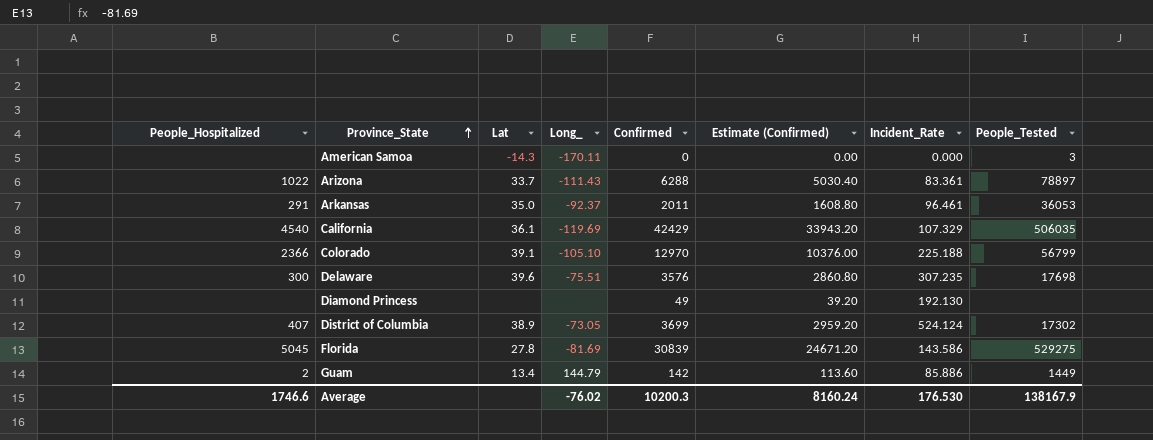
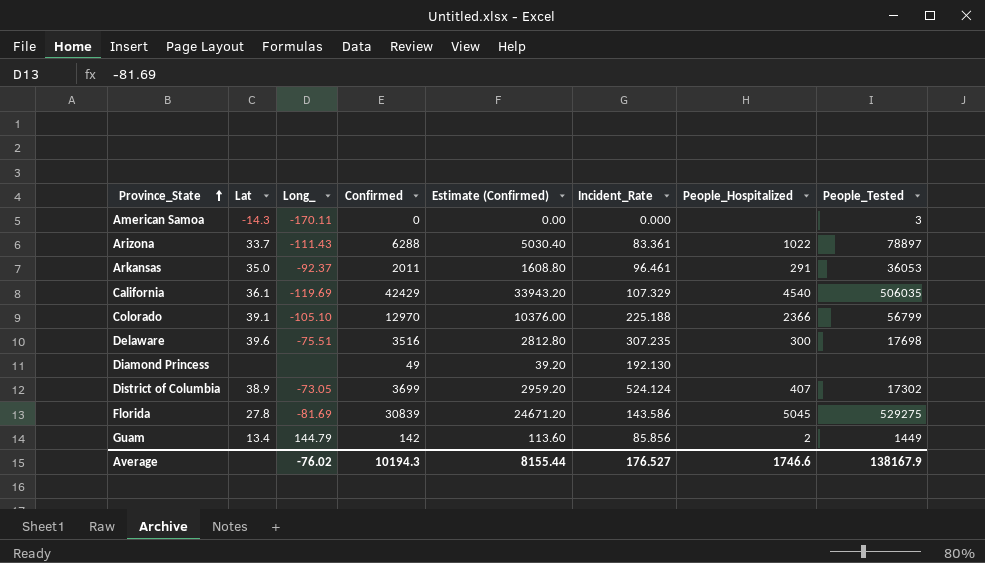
column People_Hospitalized | position: 1 -> 7
Delaware | Confirmed: 3576 -> 3516
Delaware | Estimate (Confirmed): 2860.80 -> 2812.80
Guam | Incident_Rate: 85.886 -> 85.856
Average | Confirmed: 10200.3 -> 10194.3
Average | Estimate (Confirmed): 8160.24 -> 8155.44
Average | Incident_Rate: 176.530 -> 176.527

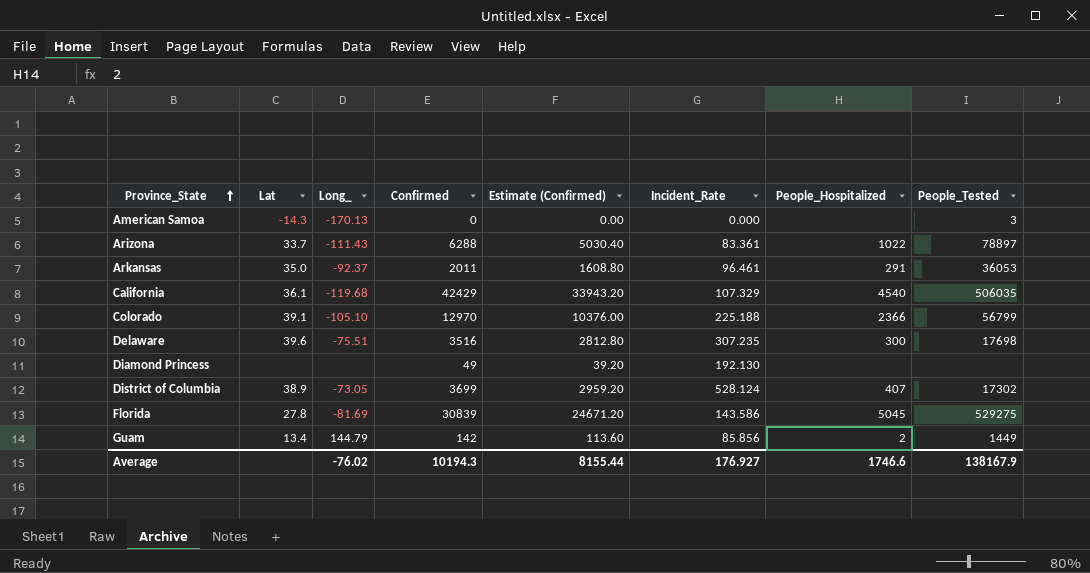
American Samoa | Long_: -170.11 -> -170.13
California | Long_: -119.69 -> -119.68
District of Columbia | Incident_Rate: 524.124 -> 528.124
Average | Incident_Rate: 176.527 -> 176.927

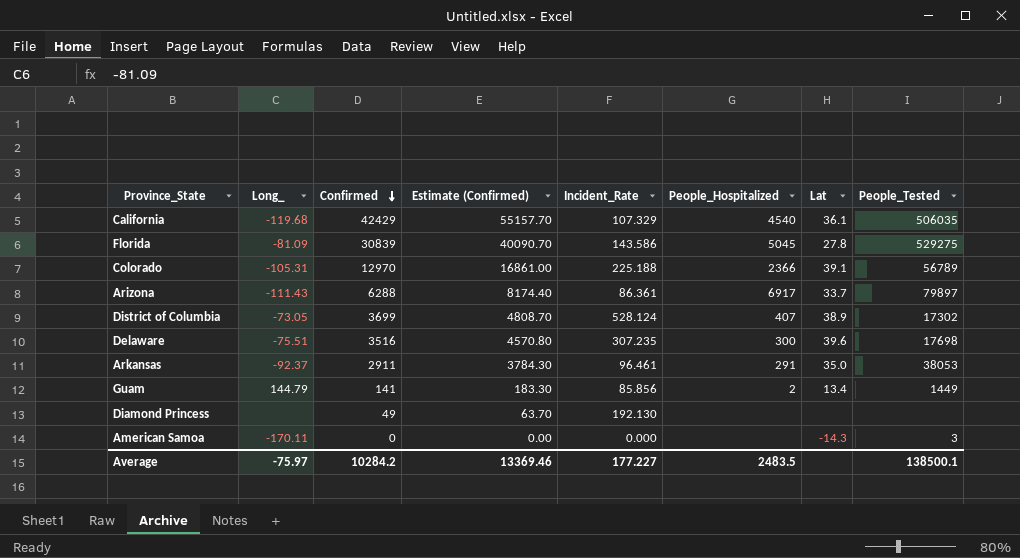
row order: Province_State ascending -> Confirmed descending
column Estimate (Confirmed) | formula: [Confirmed] * 0.8 -> [Confirmed] * 1.3
column Lat | position: 2 -> 7
Florida | Long_: -81.69 -> -81.09
Colorado | Long_: -105.10 -> -105.31
Colorado | People_Tested: 56799 -> 56789
Arizona | Incident_Rate: 83.361 -> 86.361
Arizona | People_Hospitalized: 1022 -> 6917
Arizona | People_Tested: 78897 -> 79897
Arkansas | Confirmed: 2011 -> 2911
Arkansas | People_Tested: 36053 -> 38053
Guam | Confirmed: 142 -> 141
American Samoa | Long_: -170.13 -> -170.11
Average | Long_: -76.02 -> -75.97
Average | Confirmed: 10194.3 -> 10284.2
Average | Estimate (Confirmed): 8155.44 -> 13369.46
Average | Incident_Rate: 176.927 -> 177.227
Average | People_Hospitalized: 1746.6 -> 2483.5
Average | People_Tested: 138167.9 -> 138500.1

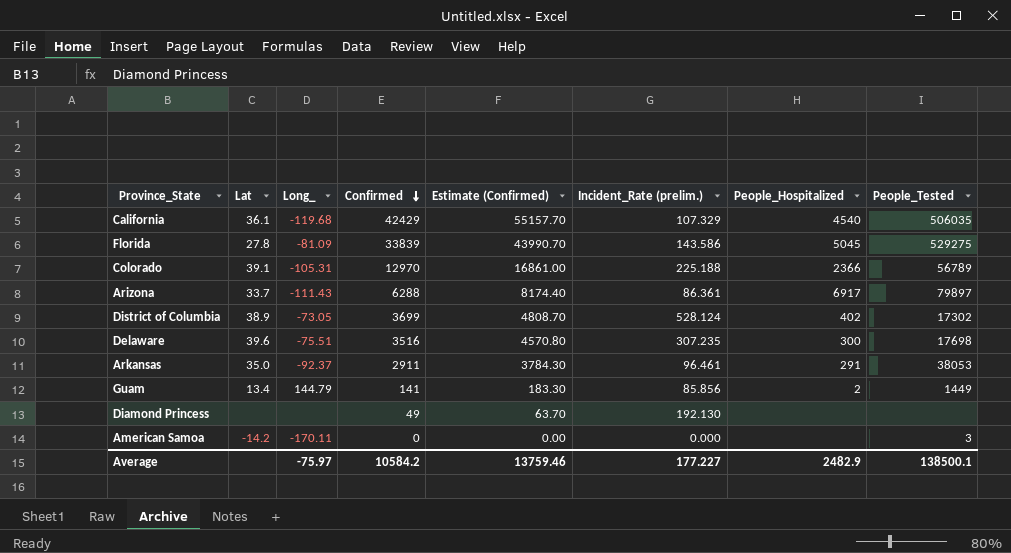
column Lat | position: 7 -> 2
column name: Incident_Rate -> Incident_Rate (prelim.)
Florida | Confirmed: 30839 -> 33839
Florida | Estimate (Confirmed): 40090.70 -> 43990.70
District of Columbia | People_Hospitalized: 407 -> 402
American Samoa | Lat: -14.3 -> -14.2
Average | Confirmed: 10284.2 -> 10584.2
Average | Estimate (Confirmed): 13369.46 -> 13759.46
Average | People_Hospitalized: 2483.5 -> 2482.9

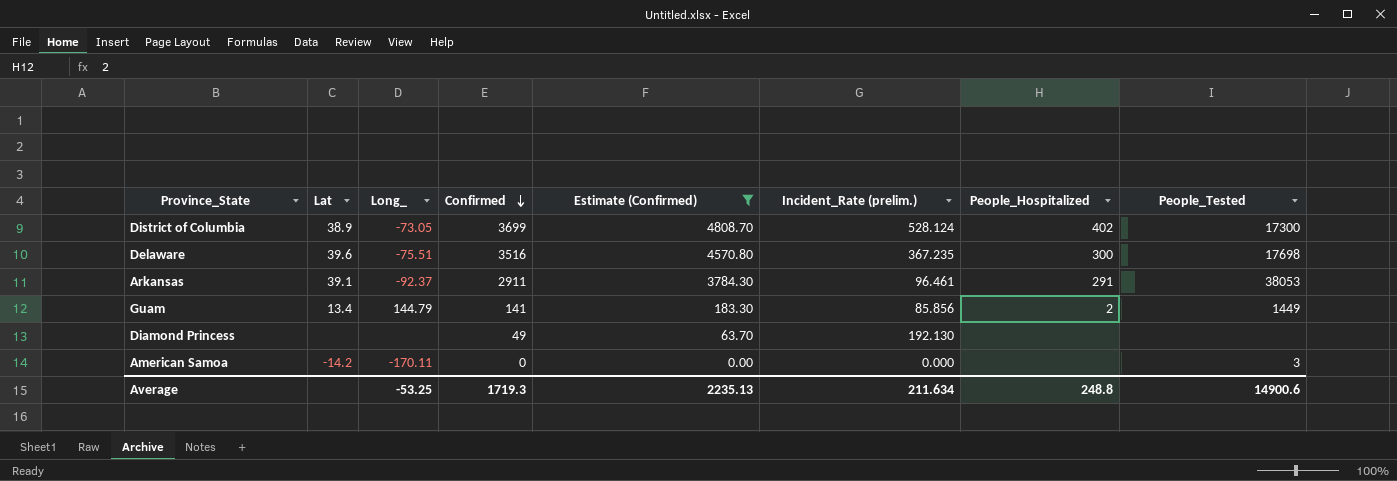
filter: none -> Estimate (Confirmed) <= 4808.70
District of Columbia | People_Tested: 17302 -> 17300
Delaware | Incident_Rate (prelim.): 307.235 -> 367.235
Arkansas | Lat: 35.0 -> 39.1
Average | Long_: -75.97 -> -53.25
Average | Confirmed: 10584.2 -> 1719.3
Average | Estimate (Confirmed): 13759.46 -> 2235.13
Average | Incident_Rate (prelim.): 177.227 -> 211.634
Average | People_Hospitalized: 2482.9 -> 248.8
Average | People_Tested: 138500.1 -> 14900.6

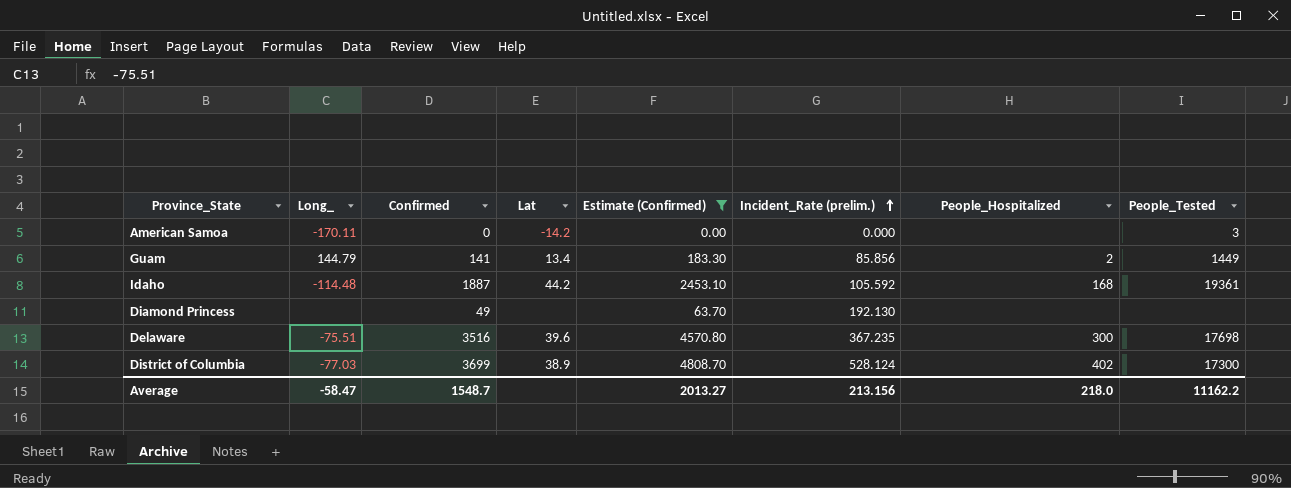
row order: Confirmed descending -> Incident_Rate (prelim.) ascending
column Lat | position: 2 -> 4
row Arkansas: 39.1 | -92.37 | 2911 | 3784.30 | 96.461 | 291 | 38053 -> none
row Idaho: none -> -114.48 | 1887 | 44.2 | 2453.10 | 105.592 | 168 | 19361
District of Columbia | Long_: -73.05 -> -77.03
Average | Long_: -53.25 -> -58.47
Average | Confirmed: 1719.3 -> 1548.7
Average | Estimate (Confirmed): 2235.13 -> 2013.27
Average | Incident_Rate (prelim.): 211.634 -> 213.156
Average | People_Hospitalized: 248.8 -> 218.0
Average | People_Tested: 14900.6 -> 11162.2

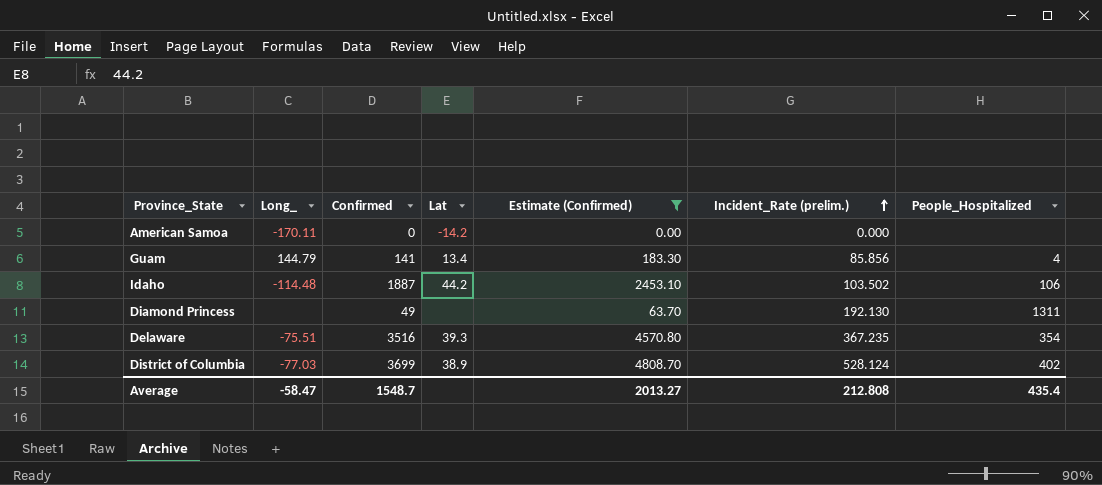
column People_Tested | position: 8 -> none
Guam | People_Hospitalized: 2 -> 4
Idaho | Incident_Rate (prelim.): 105.592 -> 103.502
Idaho | People_Hospitalized: 168 -> 106
Diamond Princess | People_Hospitalized: none -> 1311
Delaware | Lat: 39.6 -> 39.3
Delaware | People_Hospitalized: 300 -> 354
Average | Incident_Rate (prelim.): 213.156 -> 212.808
Average | People_Hospitalized: 218.0 -> 435.4

